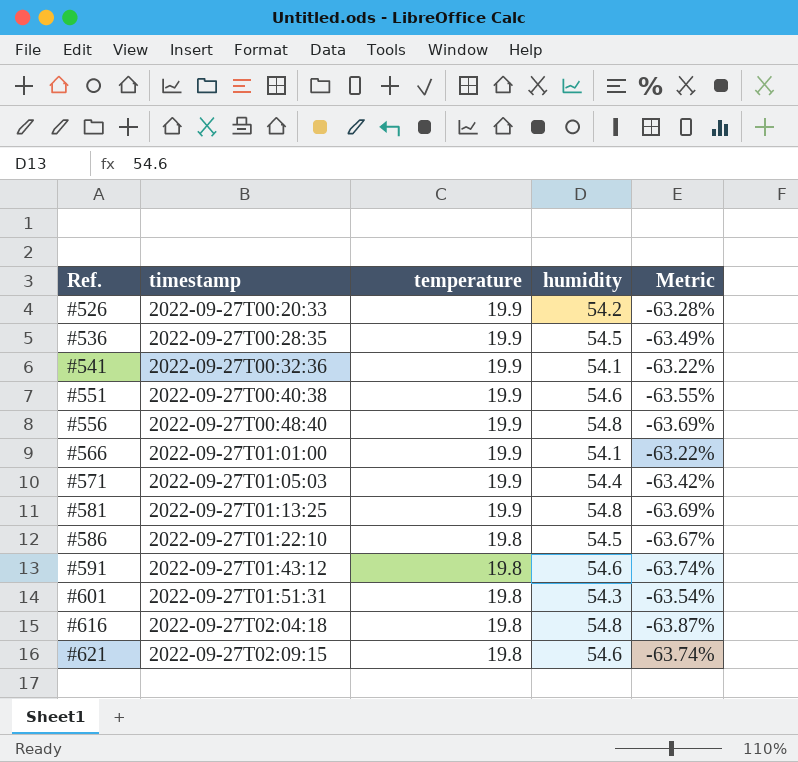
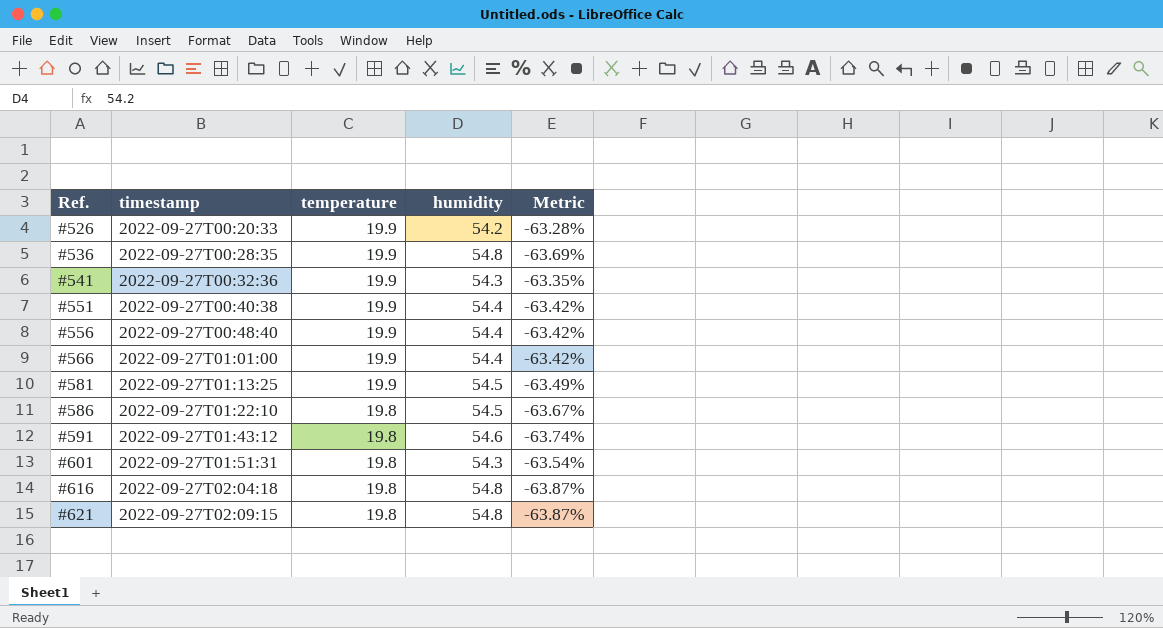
row #571: 2022-09-27T01:05:03 | 19.9 | 54.4 | -63.42% -> none
#536 | humidity: 54.5 -> 54.8
#536 | Metric: -63.49% -> -63.69%
#541 | humidity: 54.1 -> 54.3
#541 | Metric: -63.22% -> -63.35%
#551 | humidity: 54.6 -> 54.4
#551 | Metric: -63.55% -> -63.42%
#556 | humidity: 54.8 -> 54.4
#556 | Metric: -63.69% -> -63.42%
#566 | humidity: 54.1 -> 54.4
#566 | Metric: -63.22% -> -63.42%
#581 | humidity: 54.8 -> 54.5
#581 | Metric: -63.69% -> -63.49%
#621 | humidity: 54.6 -> 54.8
#621 | Metric: -63.74% -> -63.87%

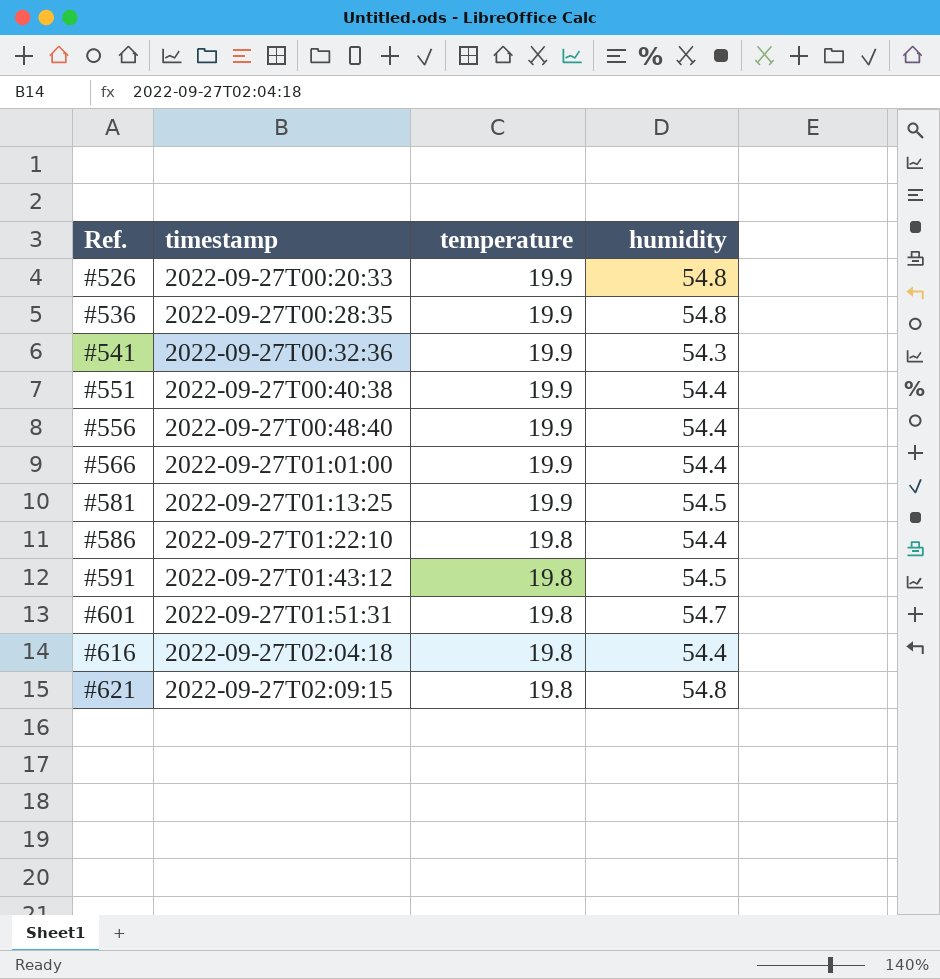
column Metric | formula: ([temperature] - [humidity]) / [humidity] -> none
#526 | humidity: 54.2 -> 54.8
#586 | humidity: 54.5 -> 54.4
#591 | humidity: 54.6 -> 54.5
#601 | humidity: 54.3 -> 54.7
#616 | humidity: 54.8 -> 54.4

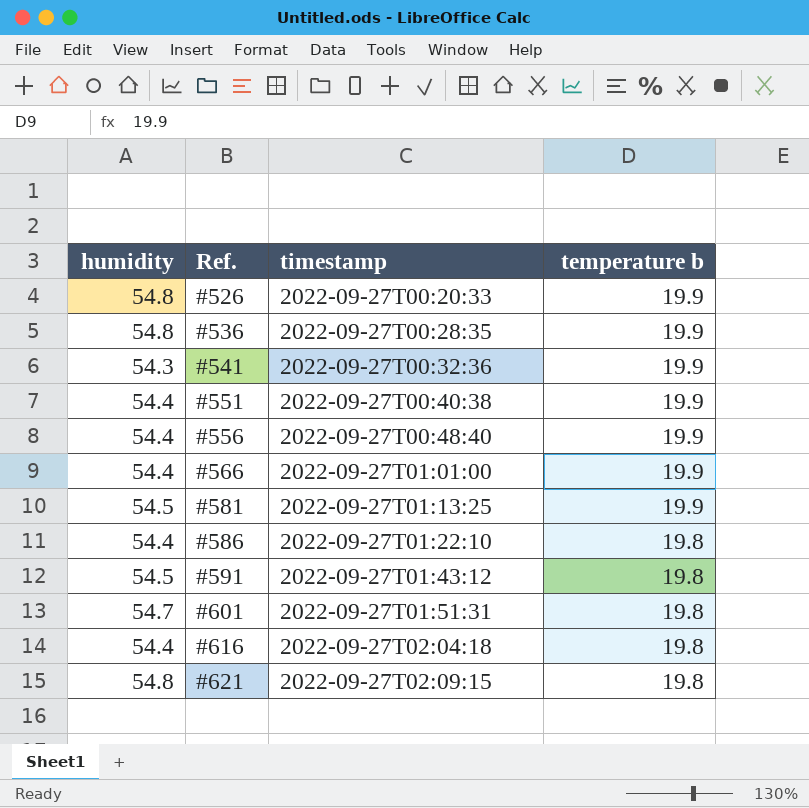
column humidity | position: 4 -> 1
column name: temperature -> temperature b

